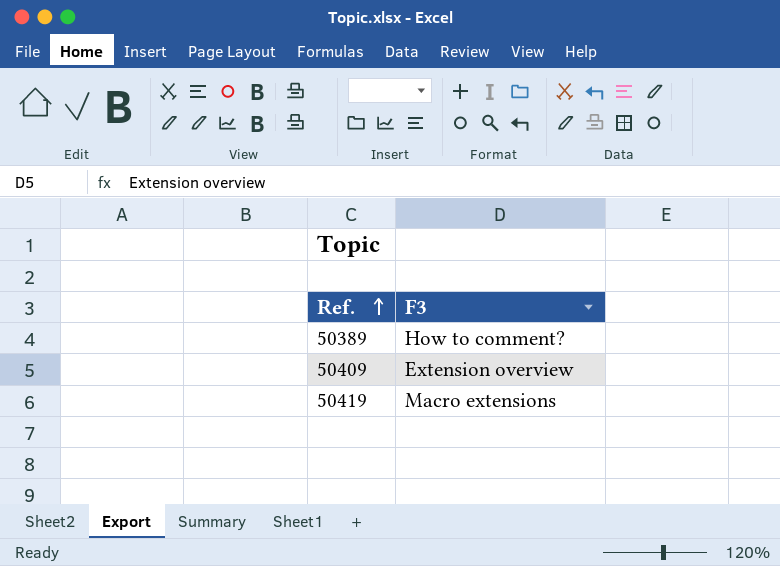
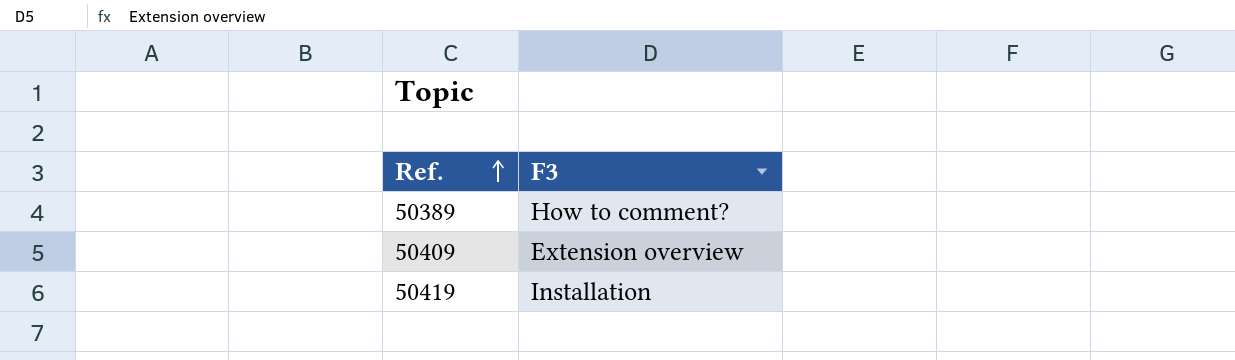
50419 | F3: Macro extensions -> Installation

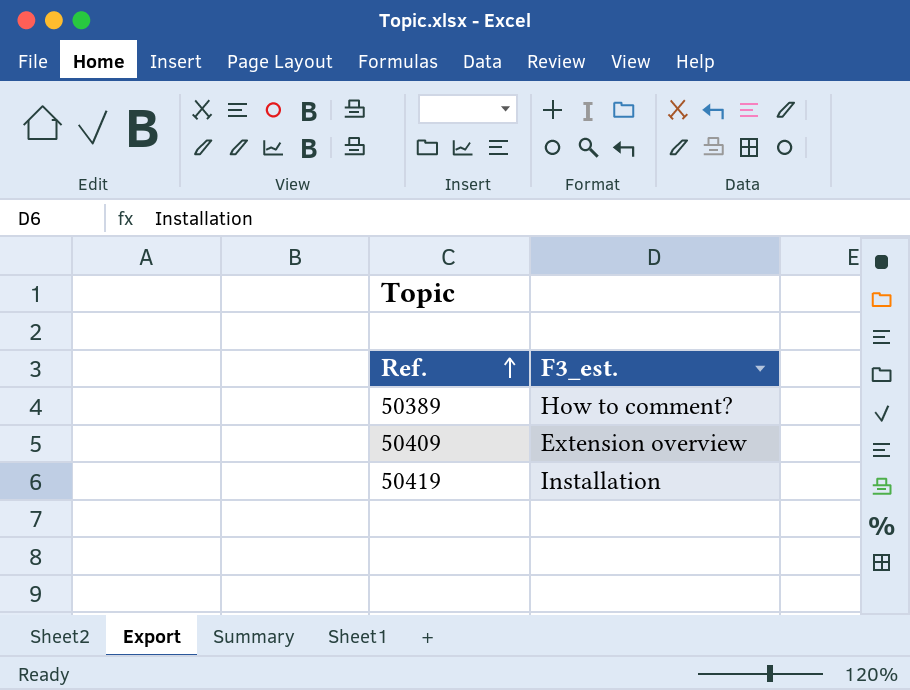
column name: F3 -> F3_est.

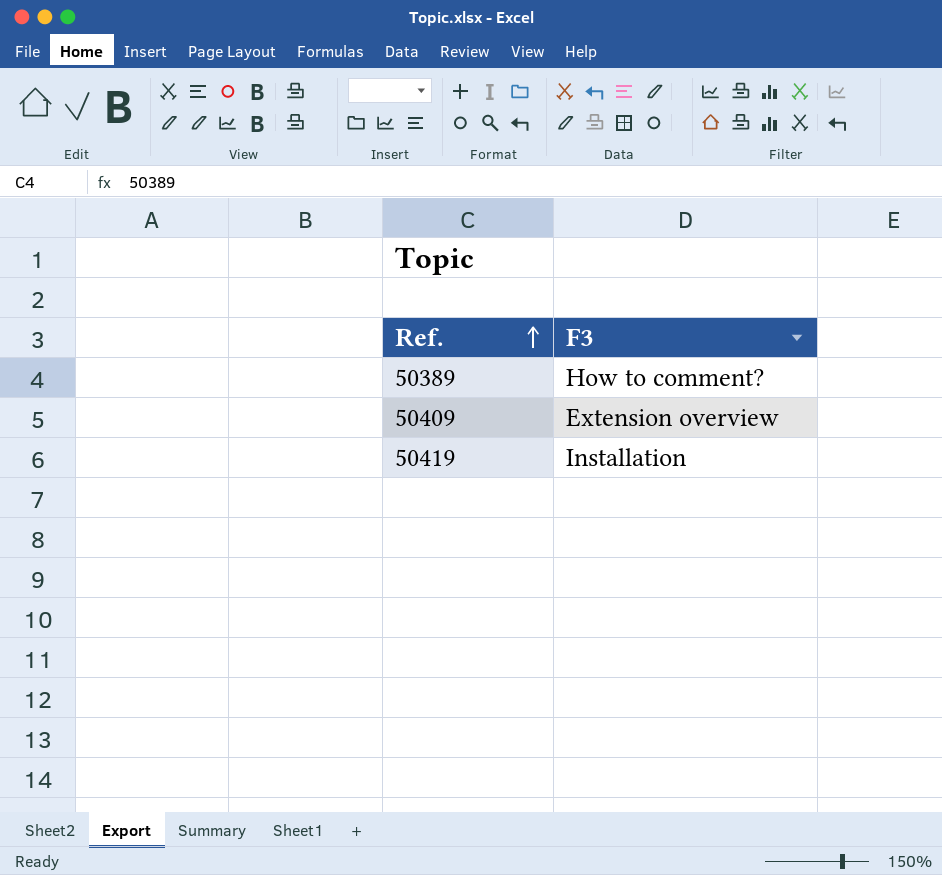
column name: F3_est. -> F3

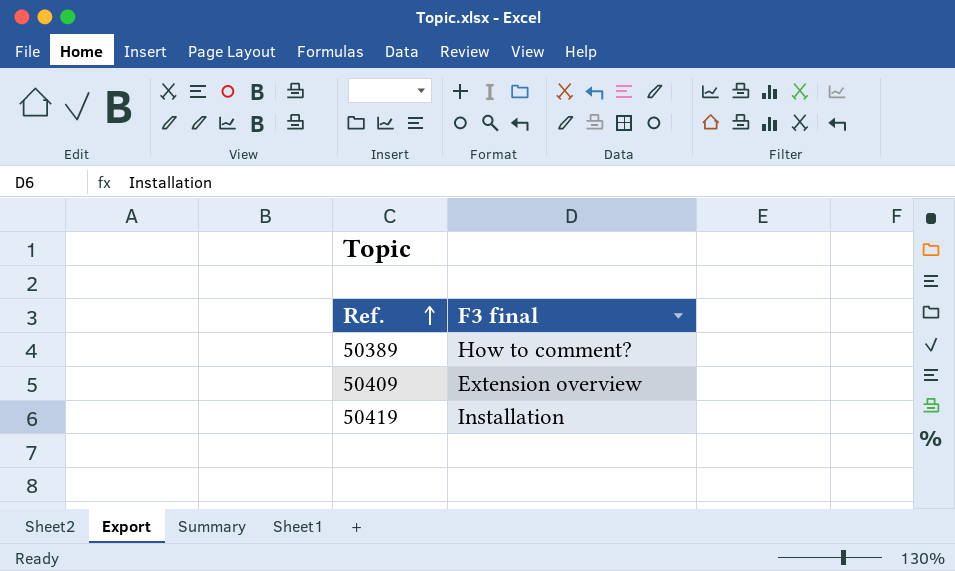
column name: F3 -> F3 final

